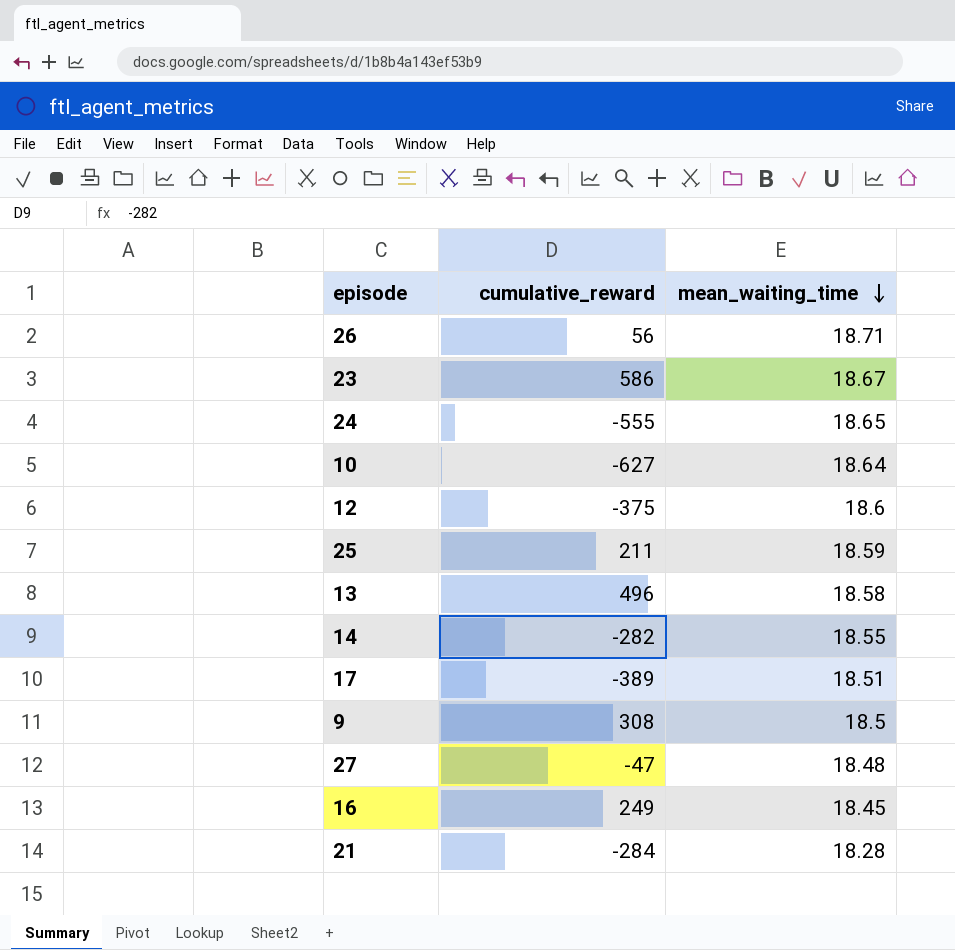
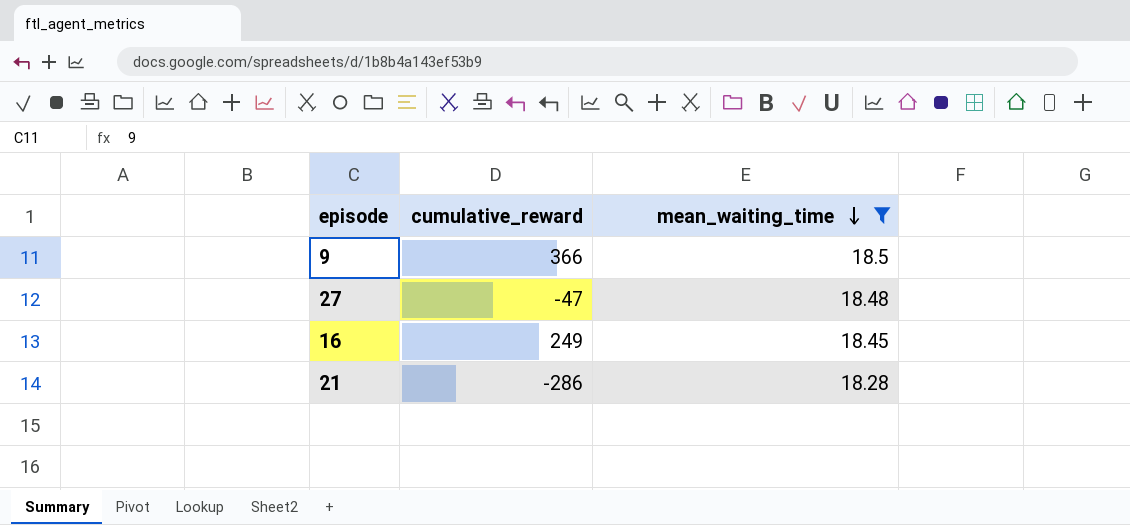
filter: none -> mean_waiting_time <= 18.5
9 | cumulative_reward: 308 -> 366
21 | cumulative_reward: -284 -> -286

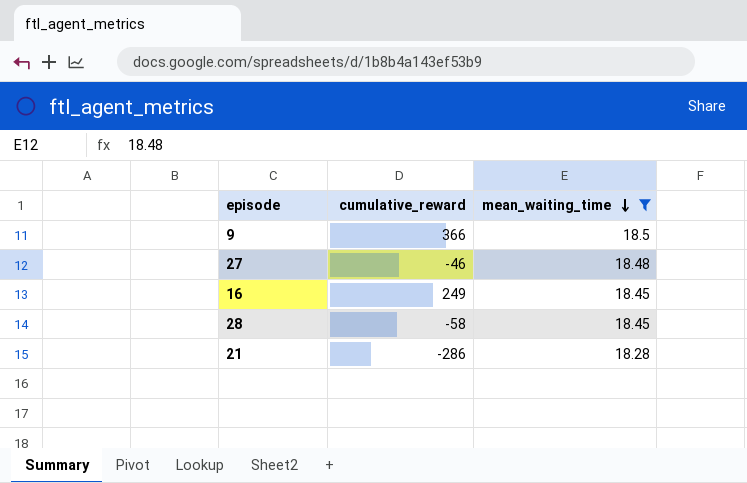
27 | cumulative_reward: -47 -> -46
row 28: none -> -58 | 18.45

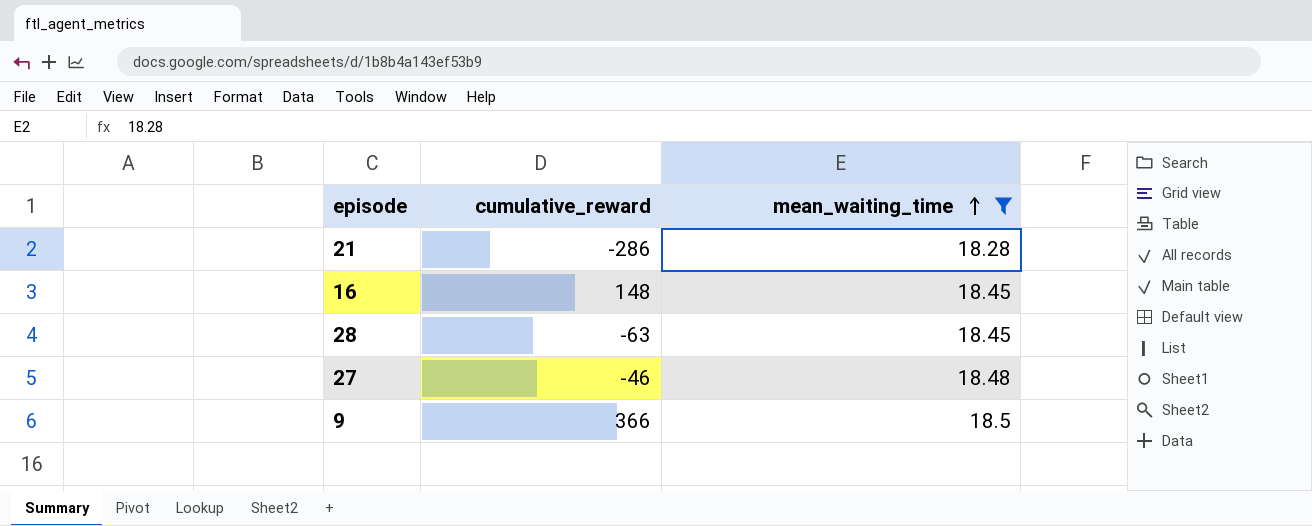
row order: mean_waiting_time descending -> mean_waiting_time ascending
16 | cumulative_reward: 249 -> 148
28 | cumulative_reward: -58 -> -63

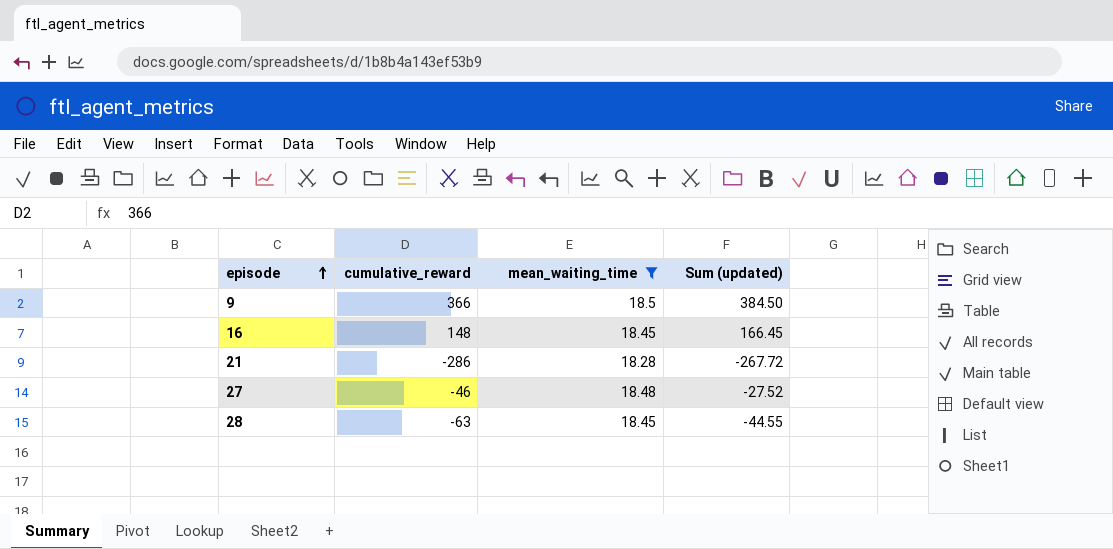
row order: mean_waiting_time ascending -> episode ascending
column Sum (updated) | formula: none -> [cumulative_reward] + [mean_waiting_time]

